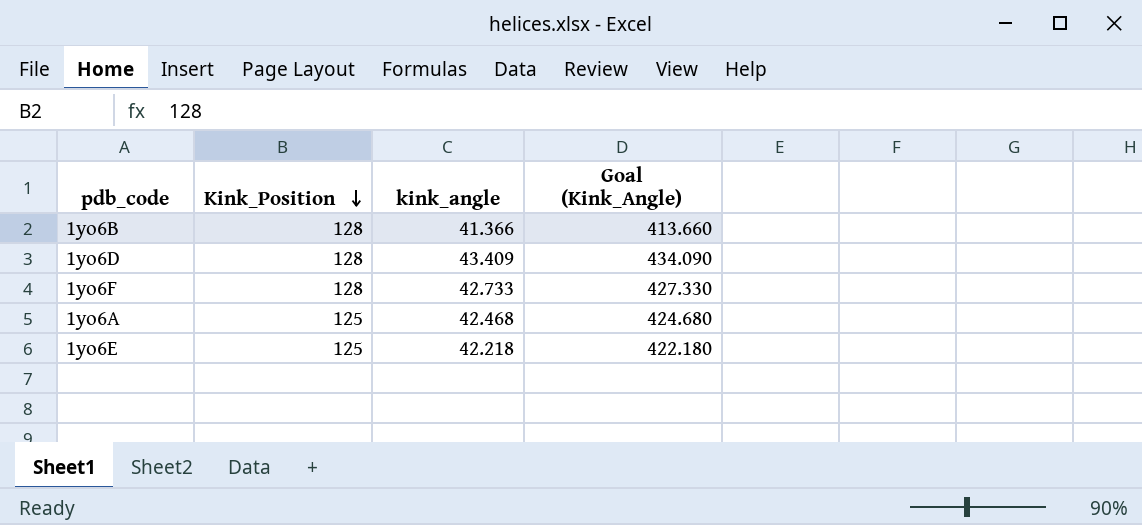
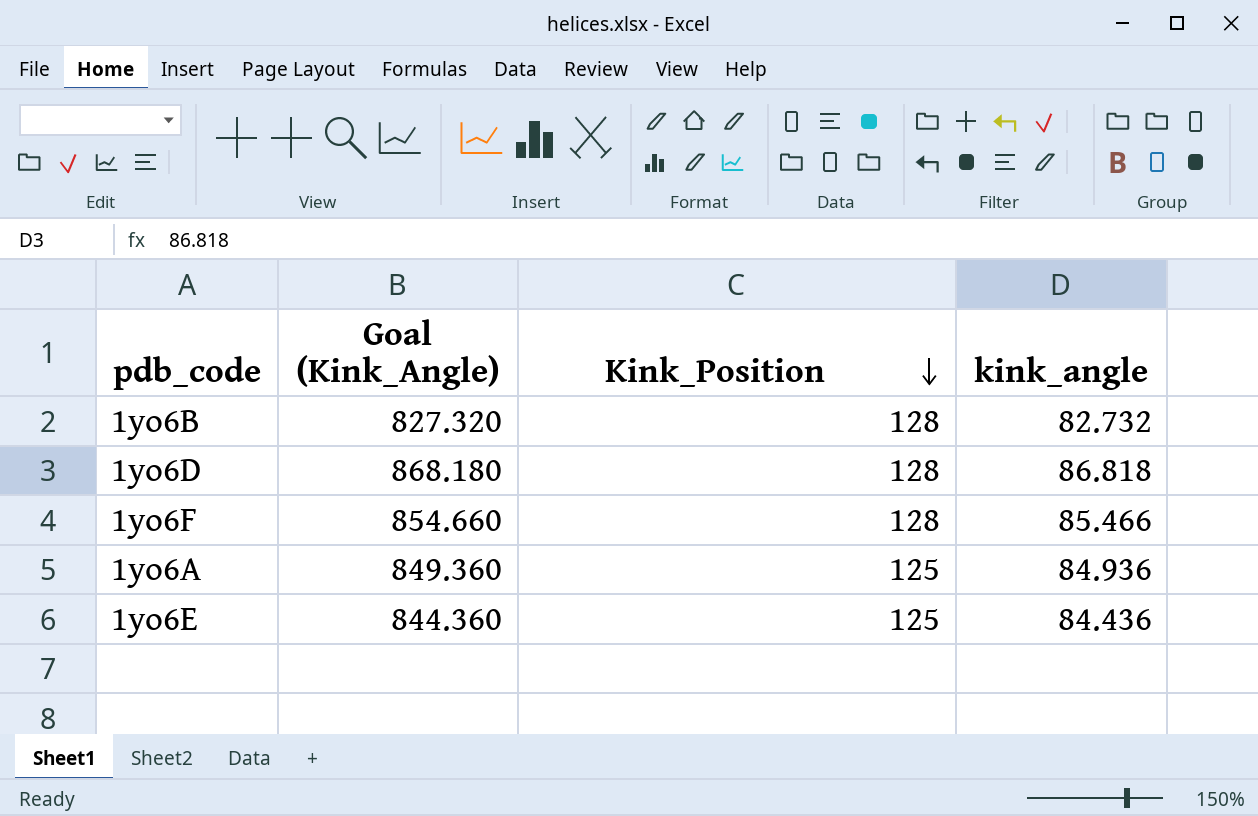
column Goal (Kink_Angle) | position: 4 -> 2
1yo6B | Goal (Kink_Angle): 413.660 -> 827.320
1yo6B | kink_angle: 41.366 -> 82.732
1yo6D | Goal (Kink_Angle): 434.090 -> 868.180
1yo6D | kink_angle: 43.409 -> 86.818
1yo6F | Goal (Kink_Angle): 427.330 -> 854.660
1yo6F | kink_angle: 42.733 -> 85.466
1yo6A | Goal (Kink_Angle): 424.680 -> 849.360
1yo6A | kink_angle: 42.468 -> 84.936
1yo6E | Goal (Kink_Angle): 422.180 -> 844.360
1yo6E | kink_angle: 42.218 -> 84.436

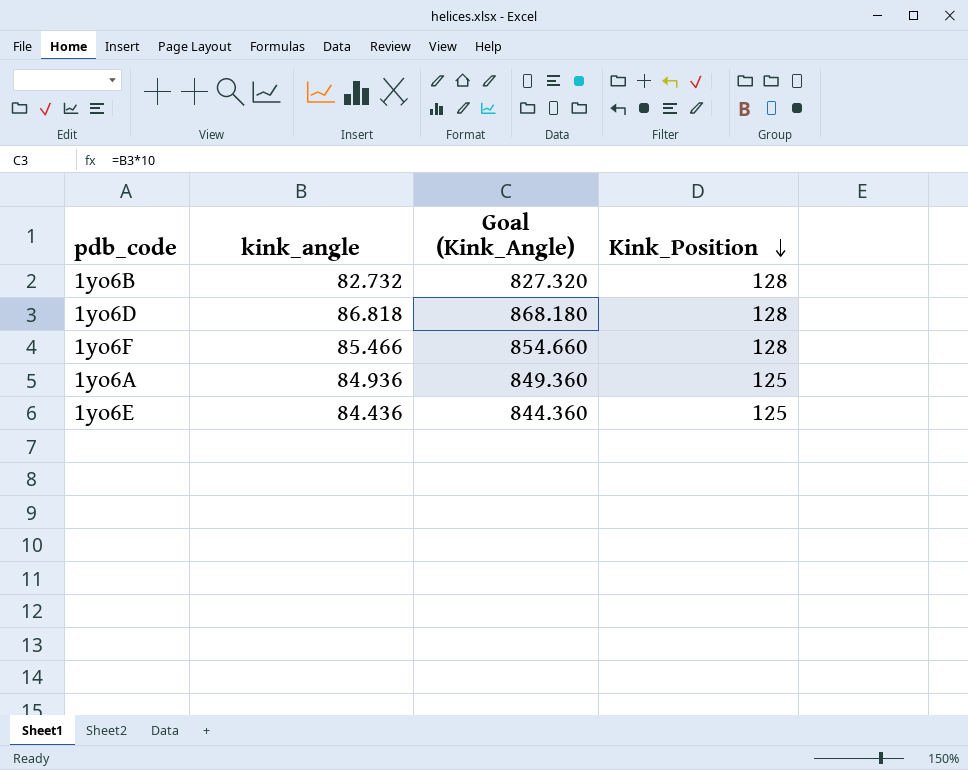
column kink_angle | position: 4 -> 2

